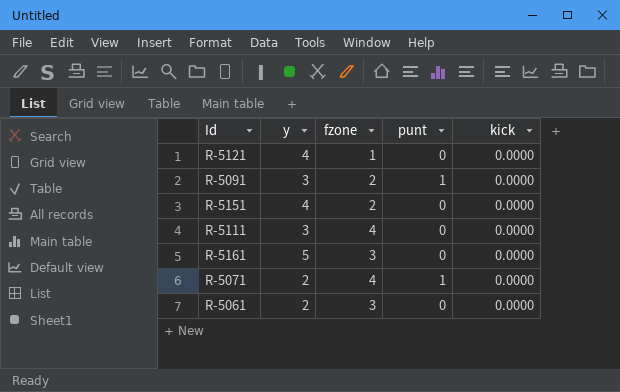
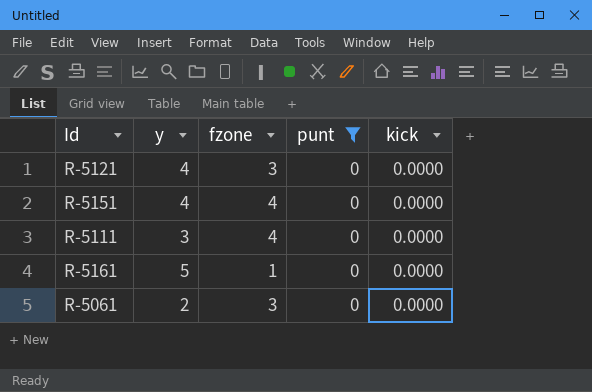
filter: none -> punt = 0
R-5121 | fzone: 1 -> 3
R-5151 | fzone: 2 -> 4
R-5161 | fzone: 3 -> 1

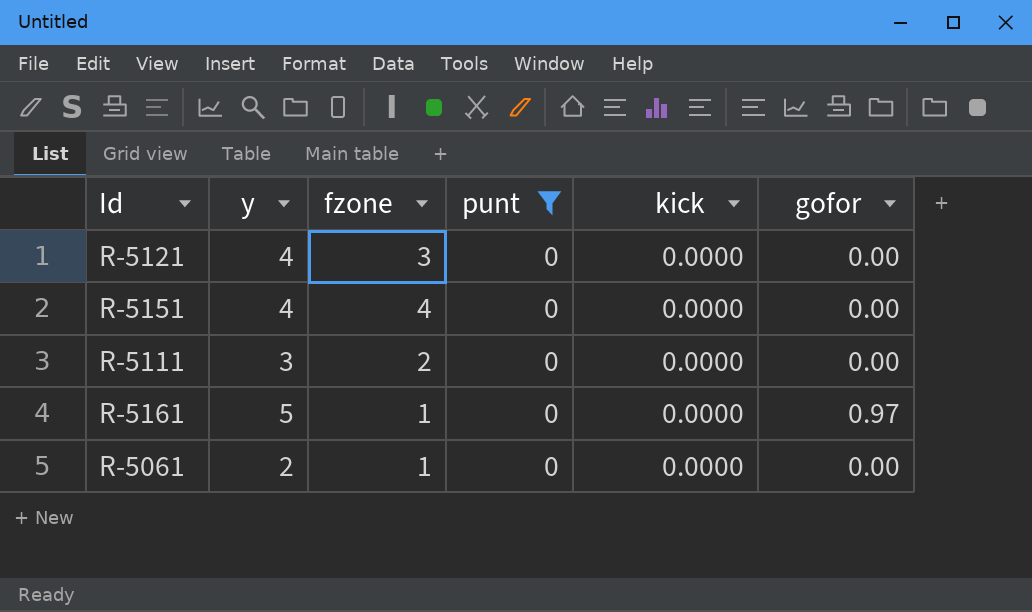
column gofor | position: none -> 6
R-5111 | fzone: 4 -> 2
R-5061 | fzone: 3 -> 1

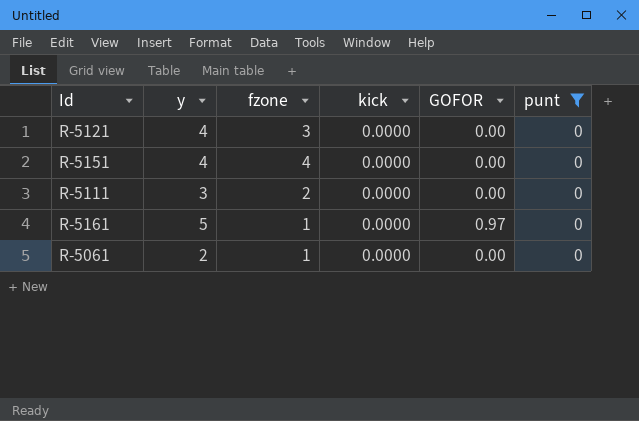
column name: gofor -> GOFOR
column punt | position: 4 -> 6

